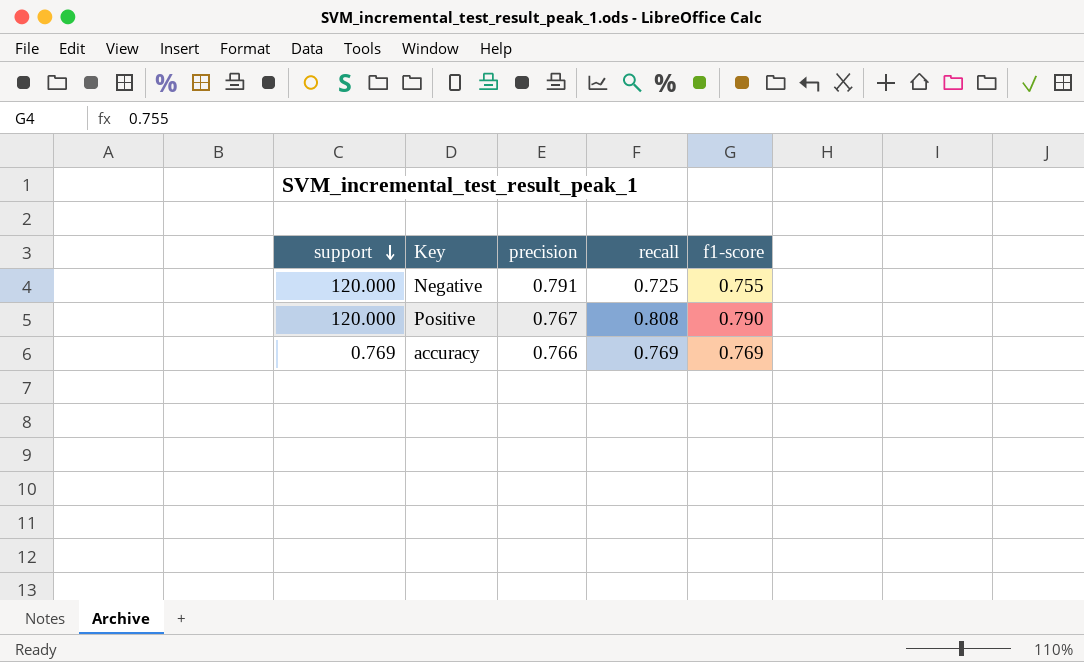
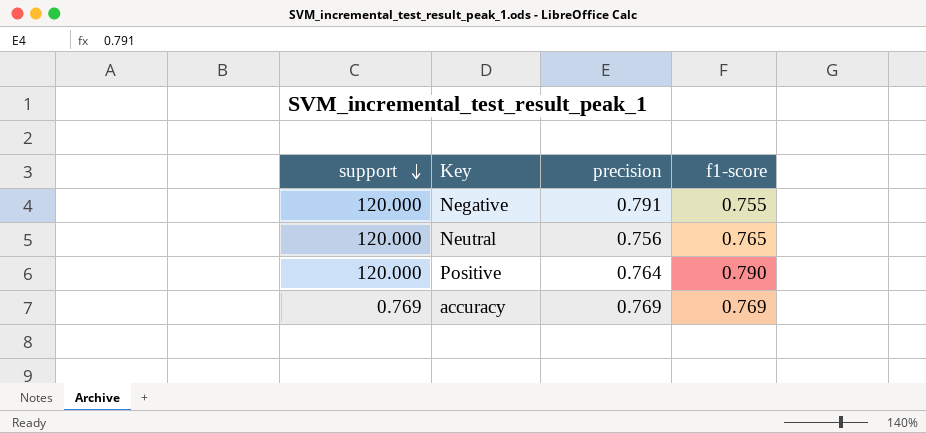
column recall | position: 4 -> none
row Neutral: none -> 120.000 | 0.756 | 0.765
Positive | precision: 0.767 -> 0.764
accuracy | precision: 0.766 -> 0.769

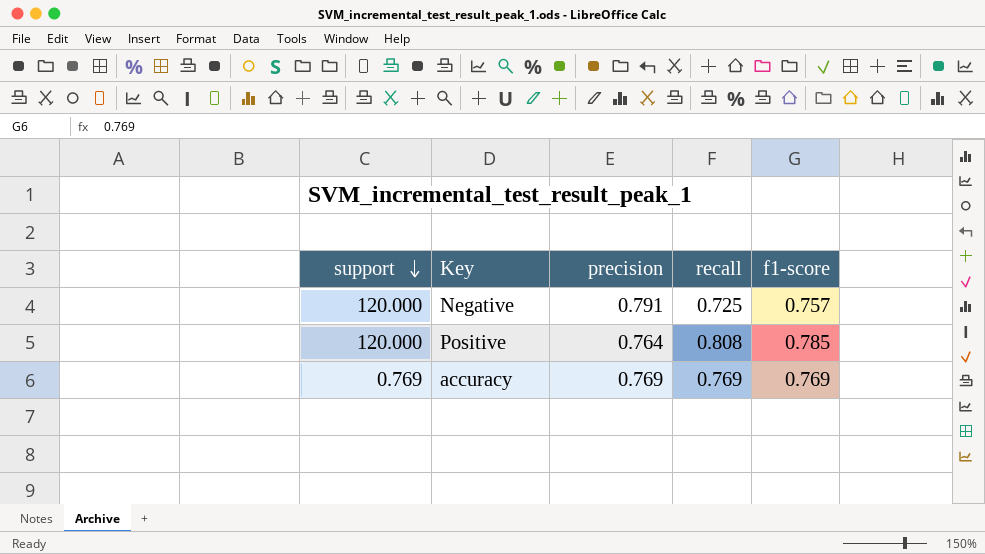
column recall | position: none -> 4
row Neutral: 120.000 | 0.756 | 0.765 -> none
Negative | f1-score: 0.755 -> 0.757
Positive | f1-score: 0.790 -> 0.785

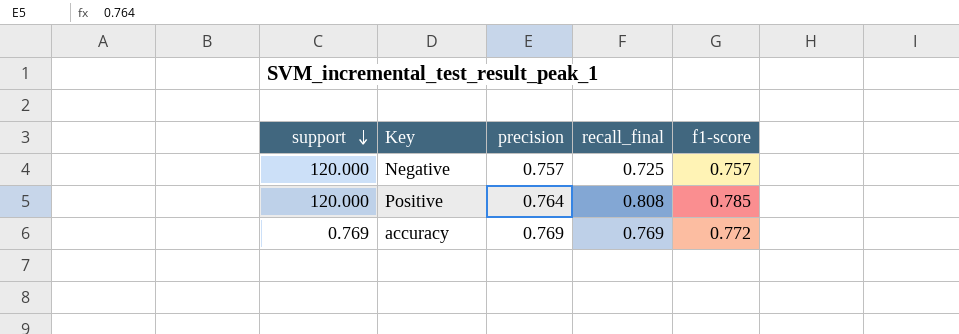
column name: recall -> recall_final
Negative | precision: 0.791 -> 0.757
accuracy | f1-score: 0.769 -> 0.772

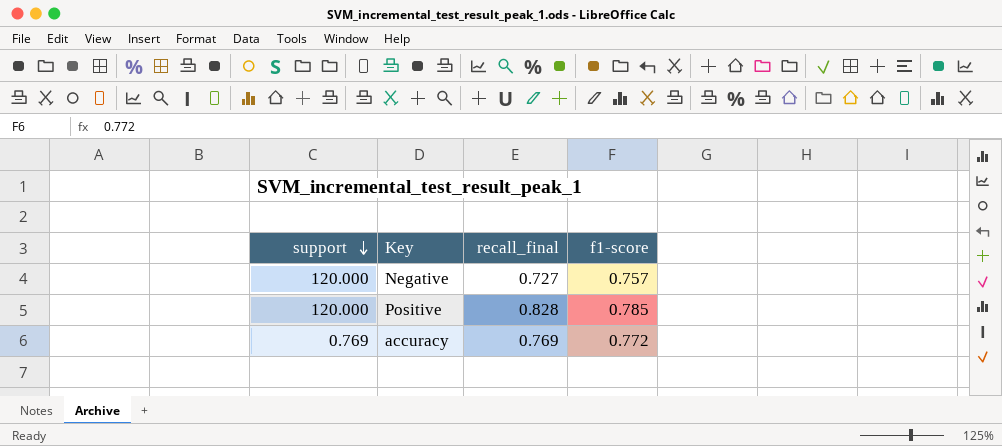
column precision | position: 3 -> none
Negative | recall_final: 0.725 -> 0.727
Positive | recall_final: 0.808 -> 0.828

